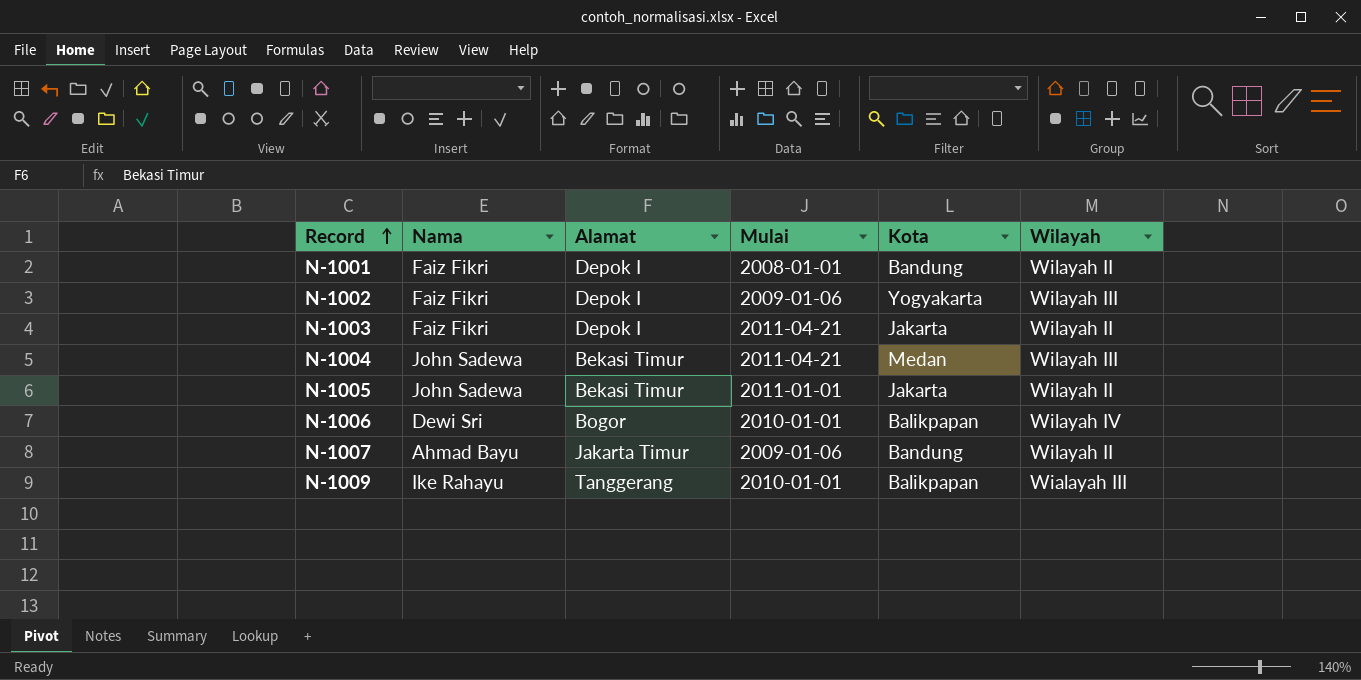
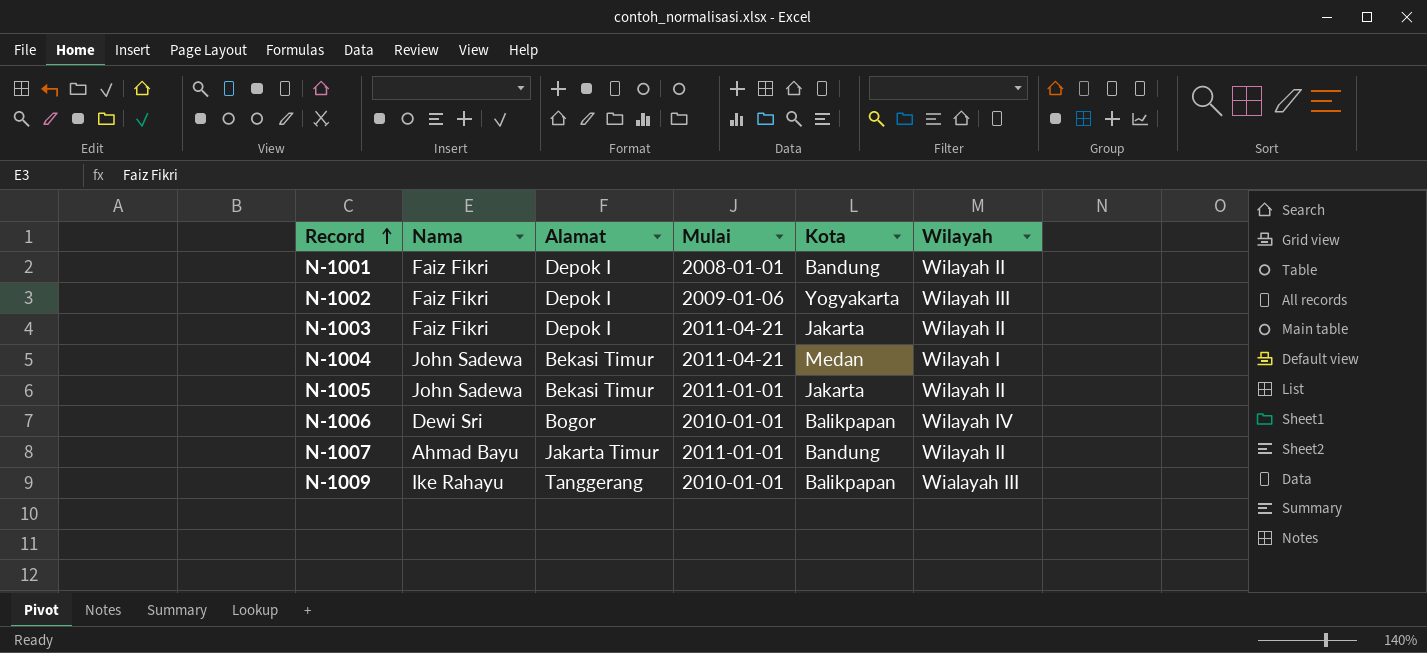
N-1004 | Wilayah: Wilayah III -> Wilayah I
N-1007 | Mulai: 2009-01-06 -> 2011-01-01

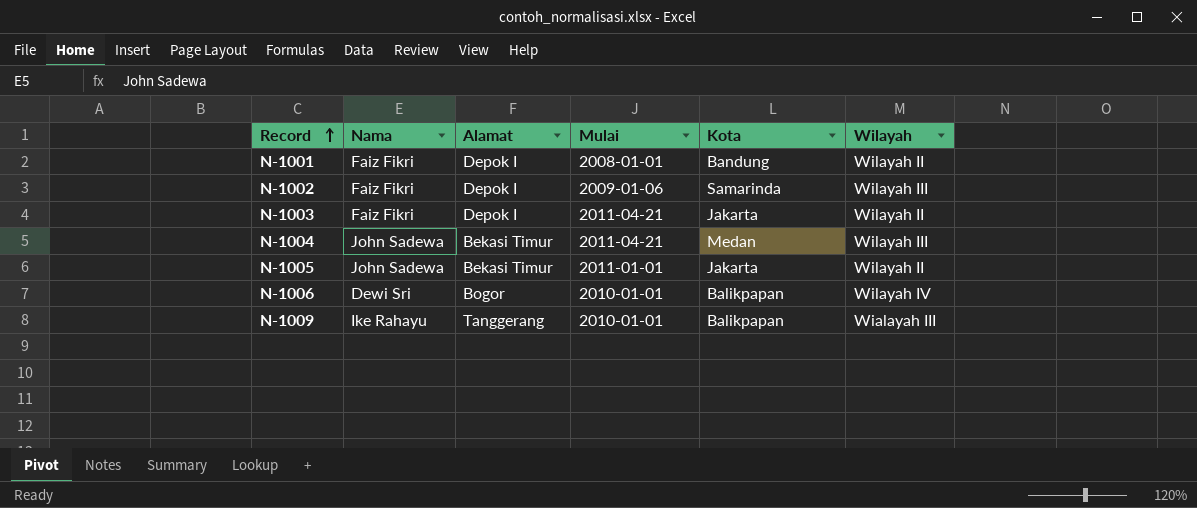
row N-1007: Ahmad Bayu | Jakarta Timur | 2011-01-01 | Bandung | Wilayah II -> none
N-1002 | Kota: Yogyakarta -> Samarinda
N-1004 | Wilayah: Wilayah I -> Wilayah III

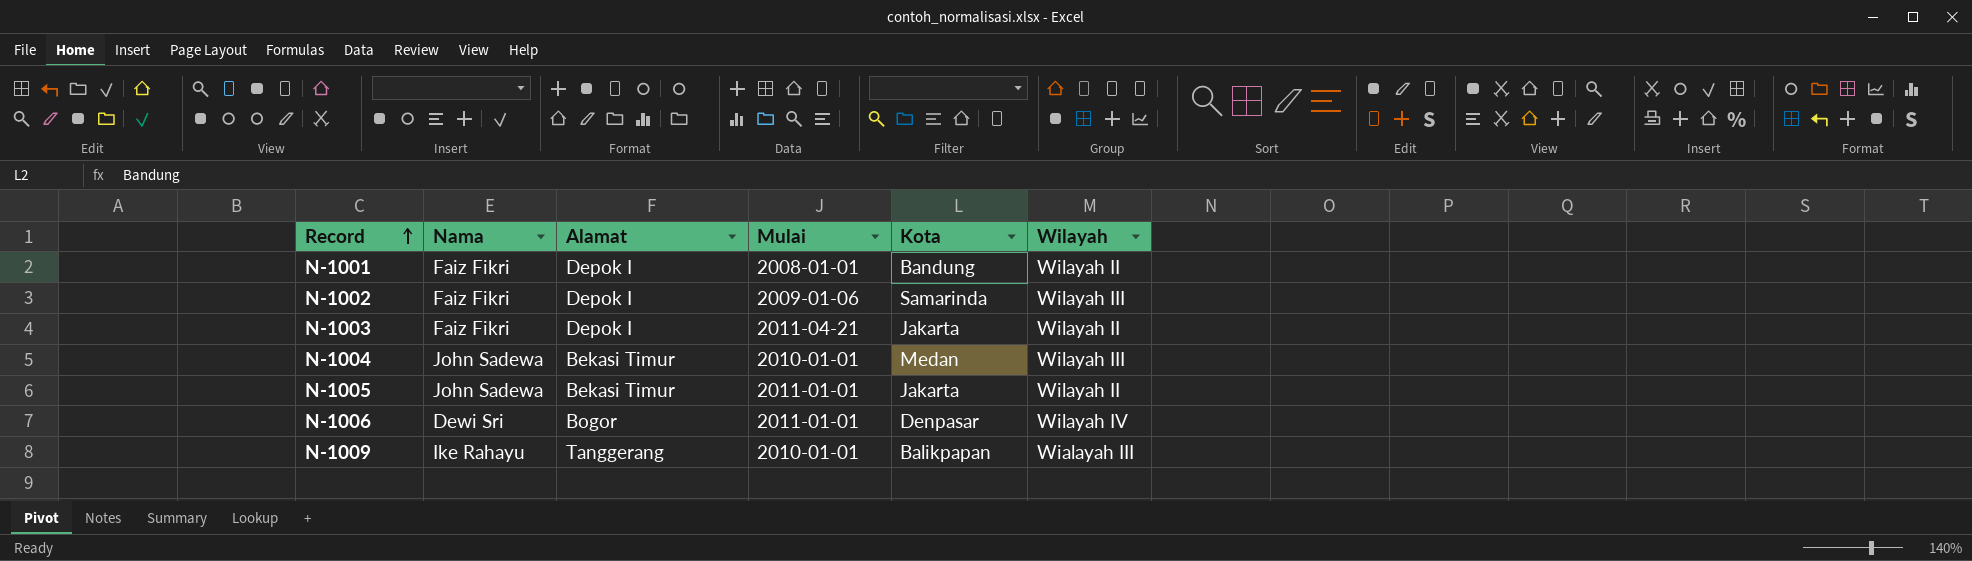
N-1004 | Mulai: 2011-04-21 -> 2010-01-01
N-1006 | Mulai: 2010-01-01 -> 2011-01-01
N-1006 | Kota: Balikpapan -> Denpasar

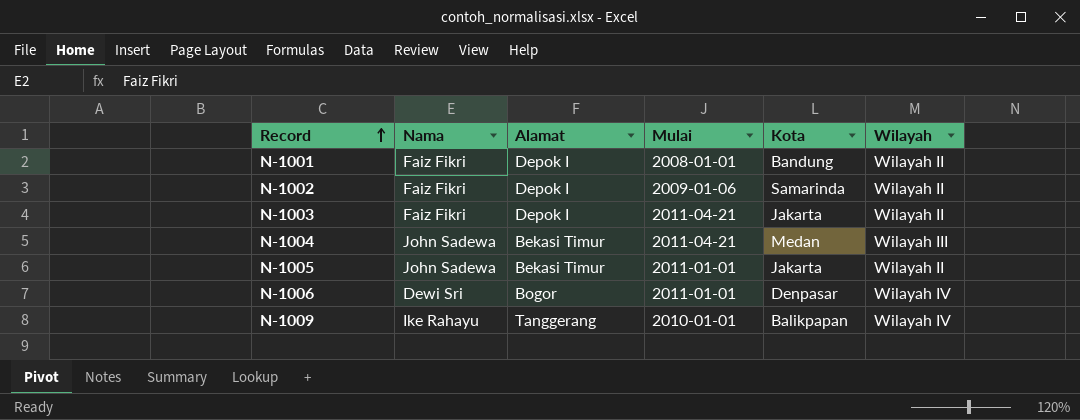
N-1002 | Wilayah: Wilayah III -> Wilayah II
N-1004 | Mulai: 2010-01-01 -> 2011-04-21
N-1009 | Wilayah: Wialayah III -> Wilayah IV

